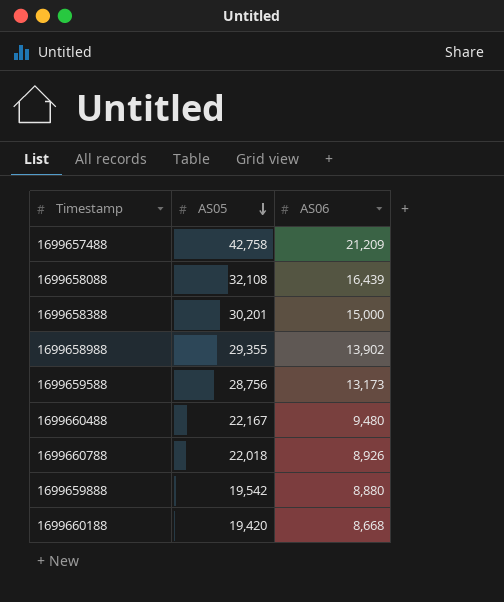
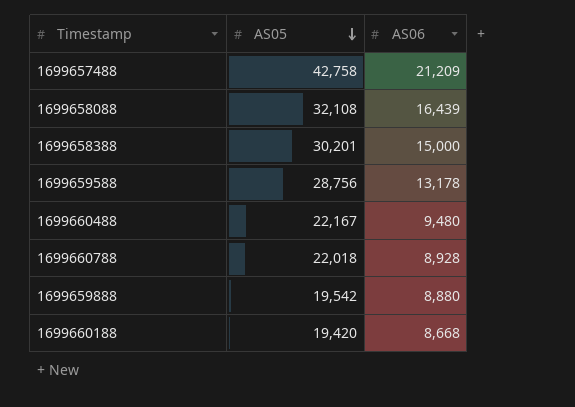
row 1699658988: 29,355 | 13,902 -> none
1699659588 | AS06: 13,173 -> 13,178
1699660788 | AS06: 8,926 -> 8,928

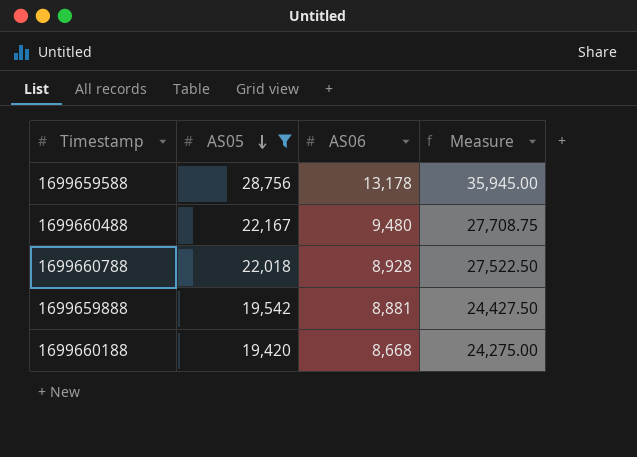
filter: none -> AS05 <= 28,756
column Measure | formula: none -> [AS05] * 1.25
1699659888 | AS06: 8,880 -> 8,881

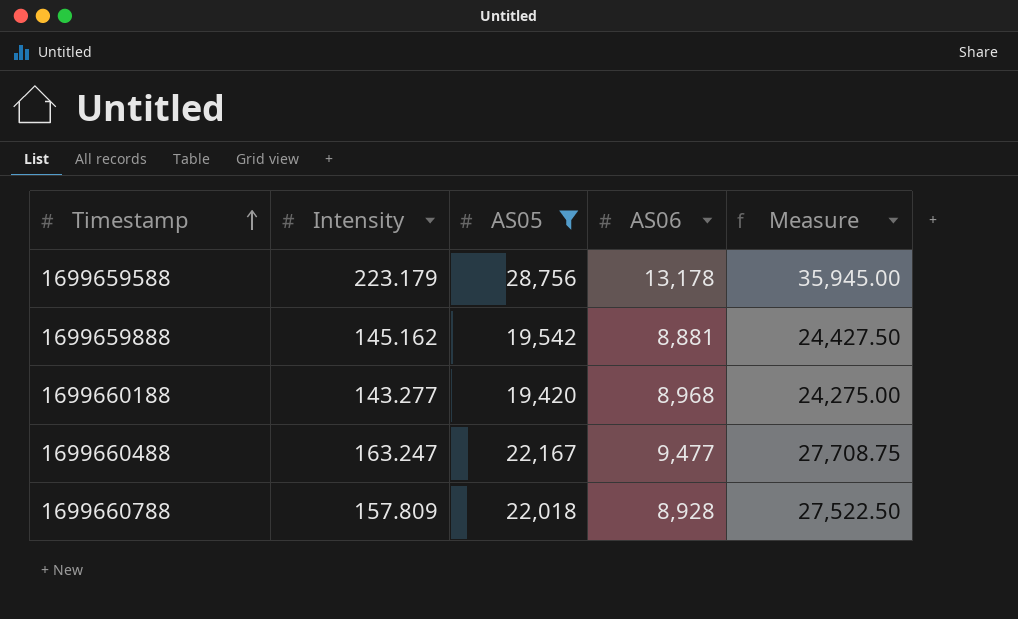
row order: AS05 descending -> Timestamp ascending
column Intensity | position: none -> 2
1699660188 | AS06: 8,668 -> 8,968
1699660488 | AS06: 9,480 -> 9,477

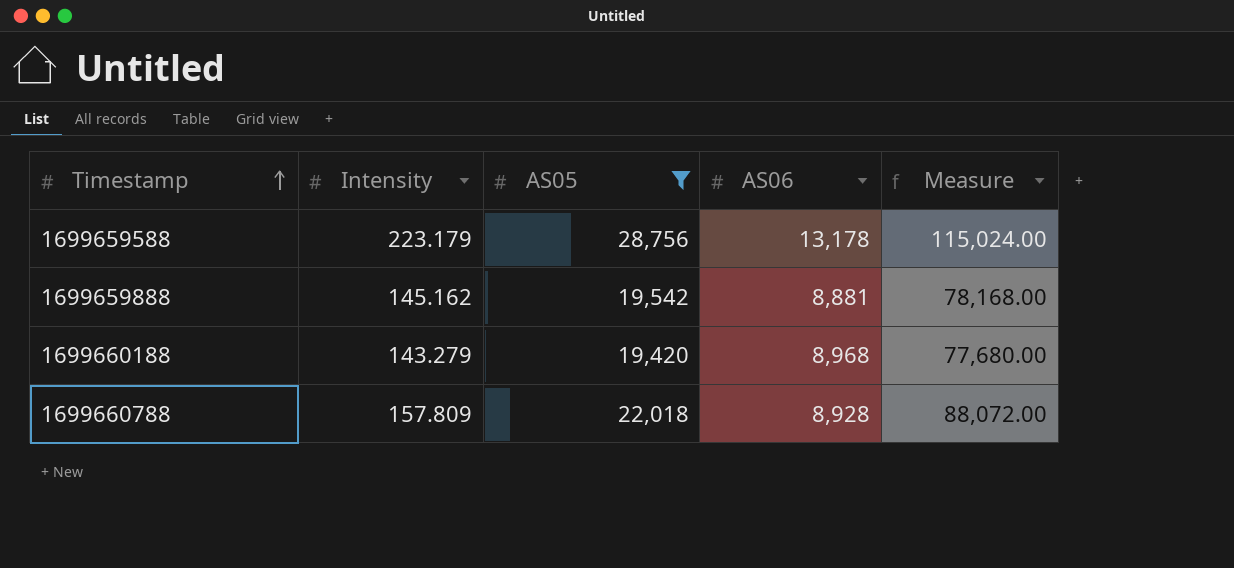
column Measure | formula: [AS05] * 1.25 -> [AS05] * 4
row 1699660488: 163.247 | 22,167 | 9,477 | 27,708.75 -> none
1699660188 | Intensity: 143.277 -> 143.279

